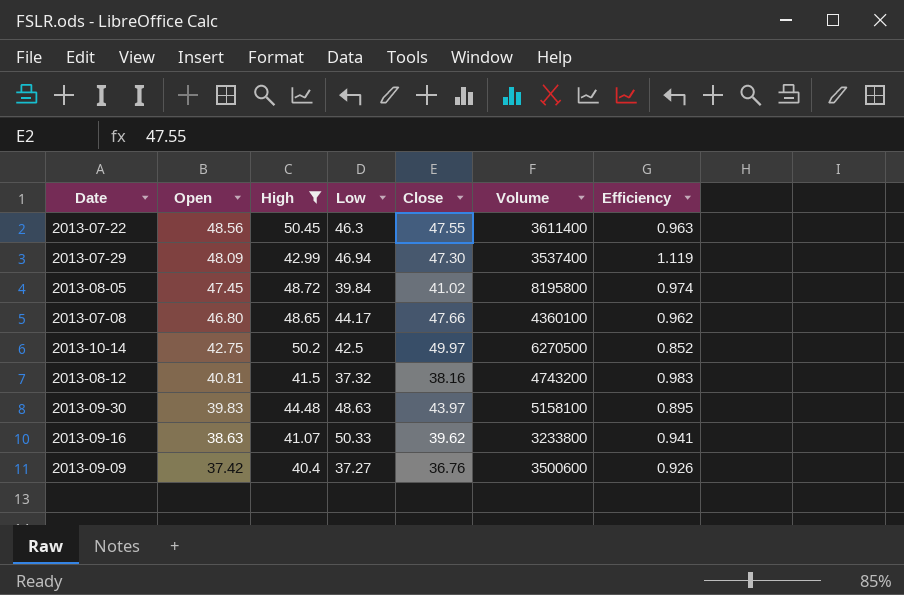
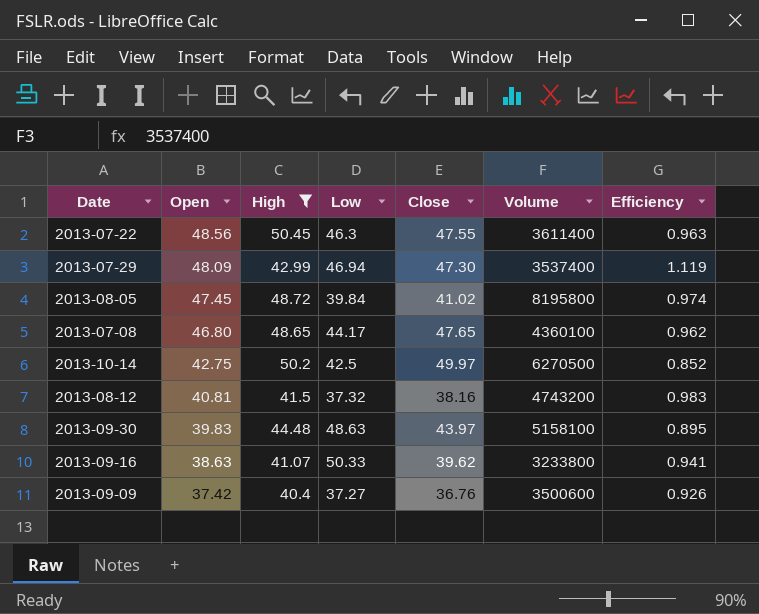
2013-07-08 | Close: 47.66 -> 47.65

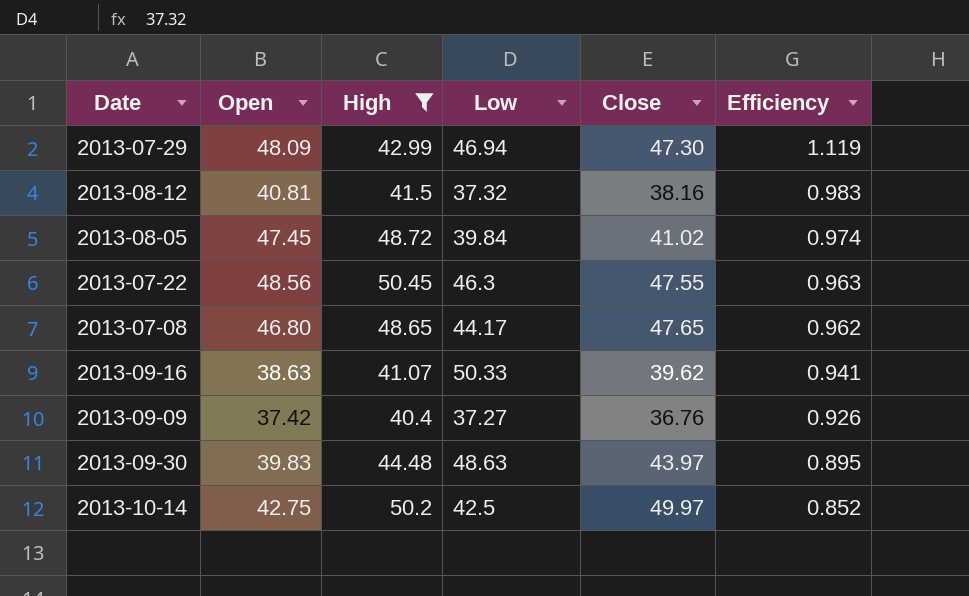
row order: Open descending -> Efficiency descending
column Volume | position: 6 -> none

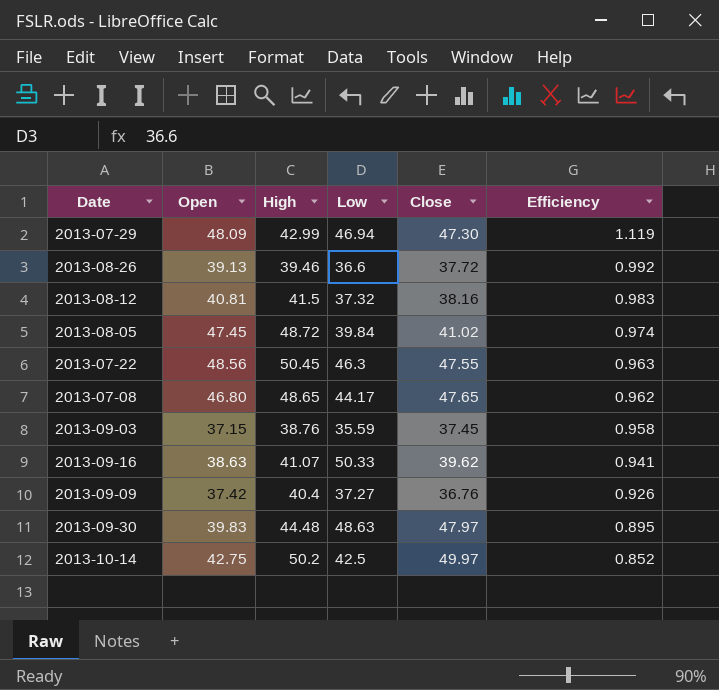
filter: High >= 40.4 -> none
2013-09-30 | Close: 43.97 -> 47.97

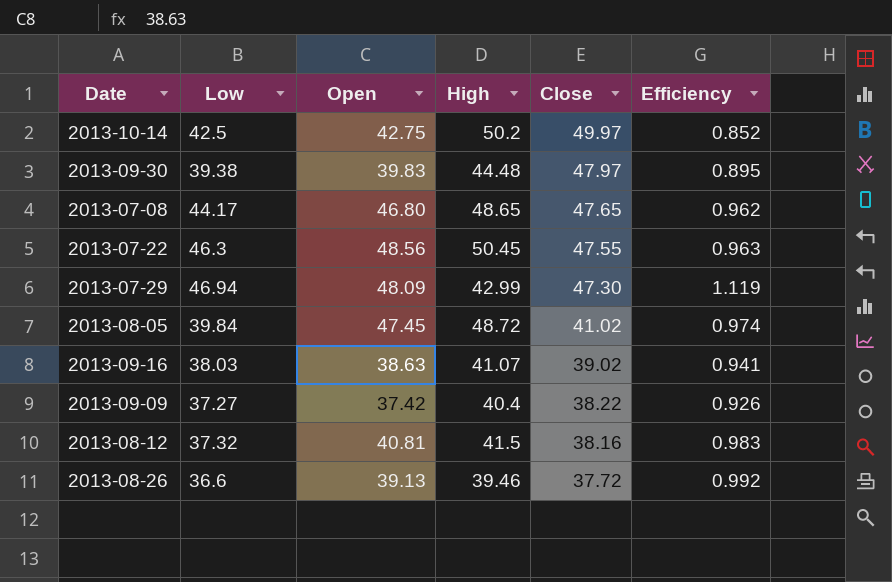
row order: Efficiency descending -> Close descending
column Low | position: 4 -> 2
row 2013-09-03: 37.15 | 38.76 | 35.59 | 37.45 | 0.958 -> none
2013-09-30 | Low: 48.63 -> 39.38
2013-09-16 | Low: 50.33 -> 38.03
2013-09-16 | Close: 39.62 -> 39.02
2013-09-09 | Close: 36.76 -> 38.22

